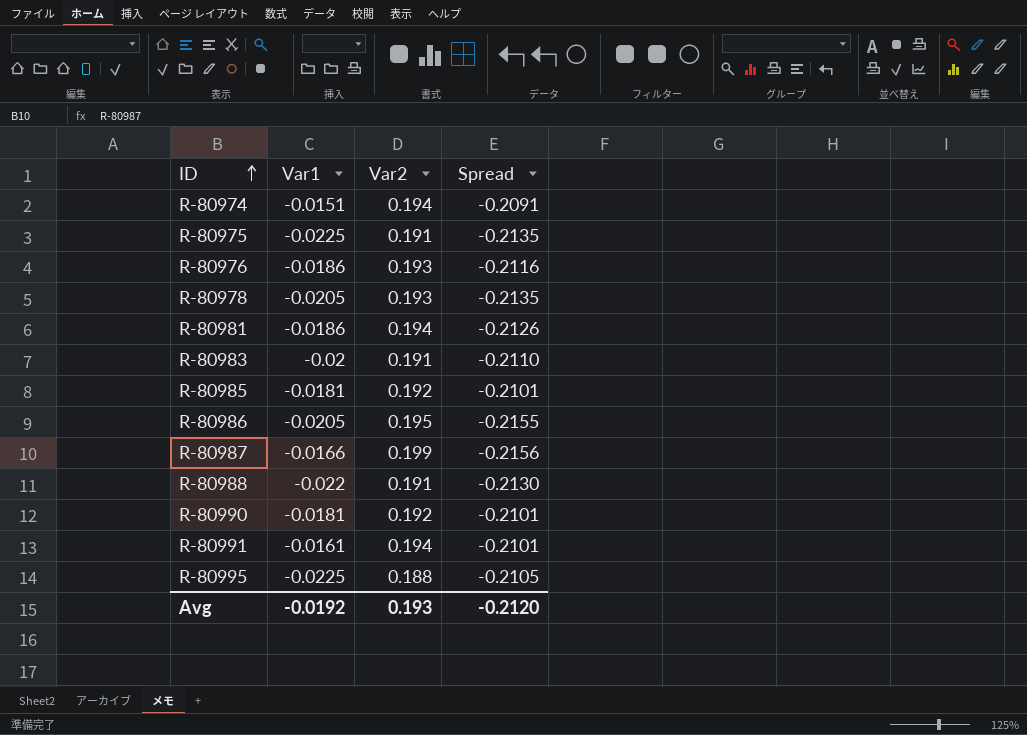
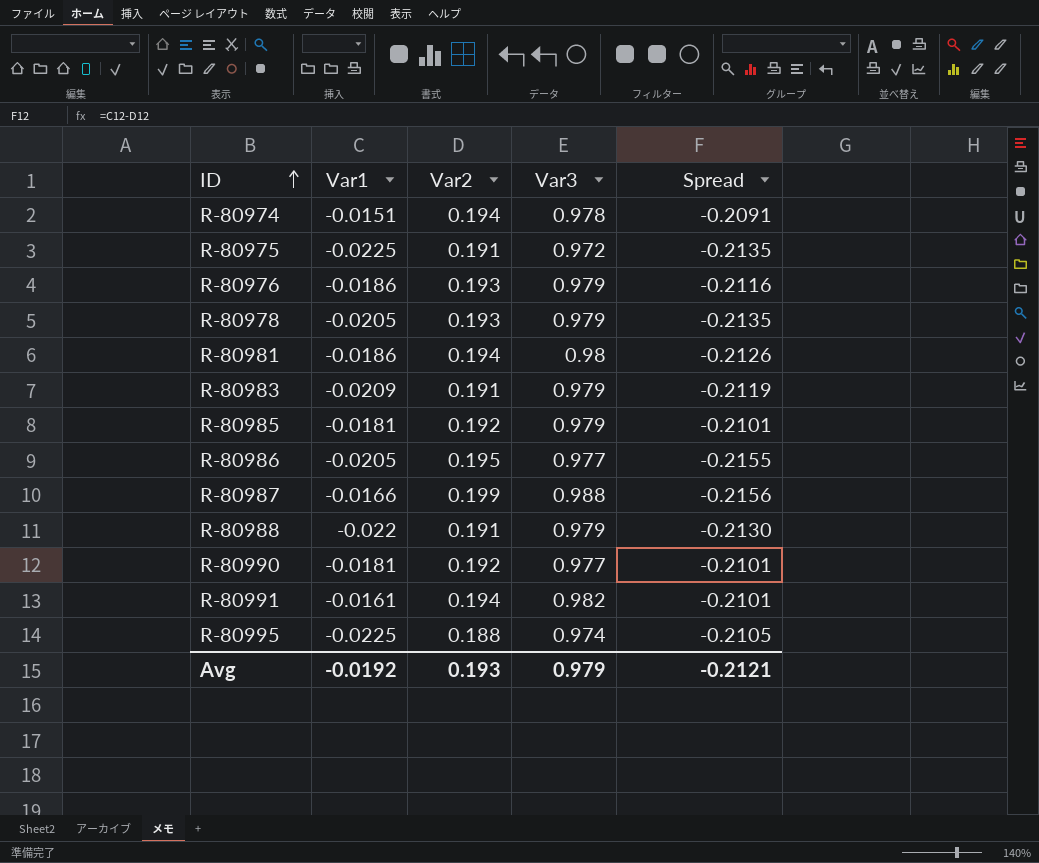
column Var3 | position: none -> 4
R-80983 | Var1: -0.02 -> -0.0209
R-80983 | Spread: -0.2110 -> -0.2119
Avg | Spread: -0.2120 -> -0.2121

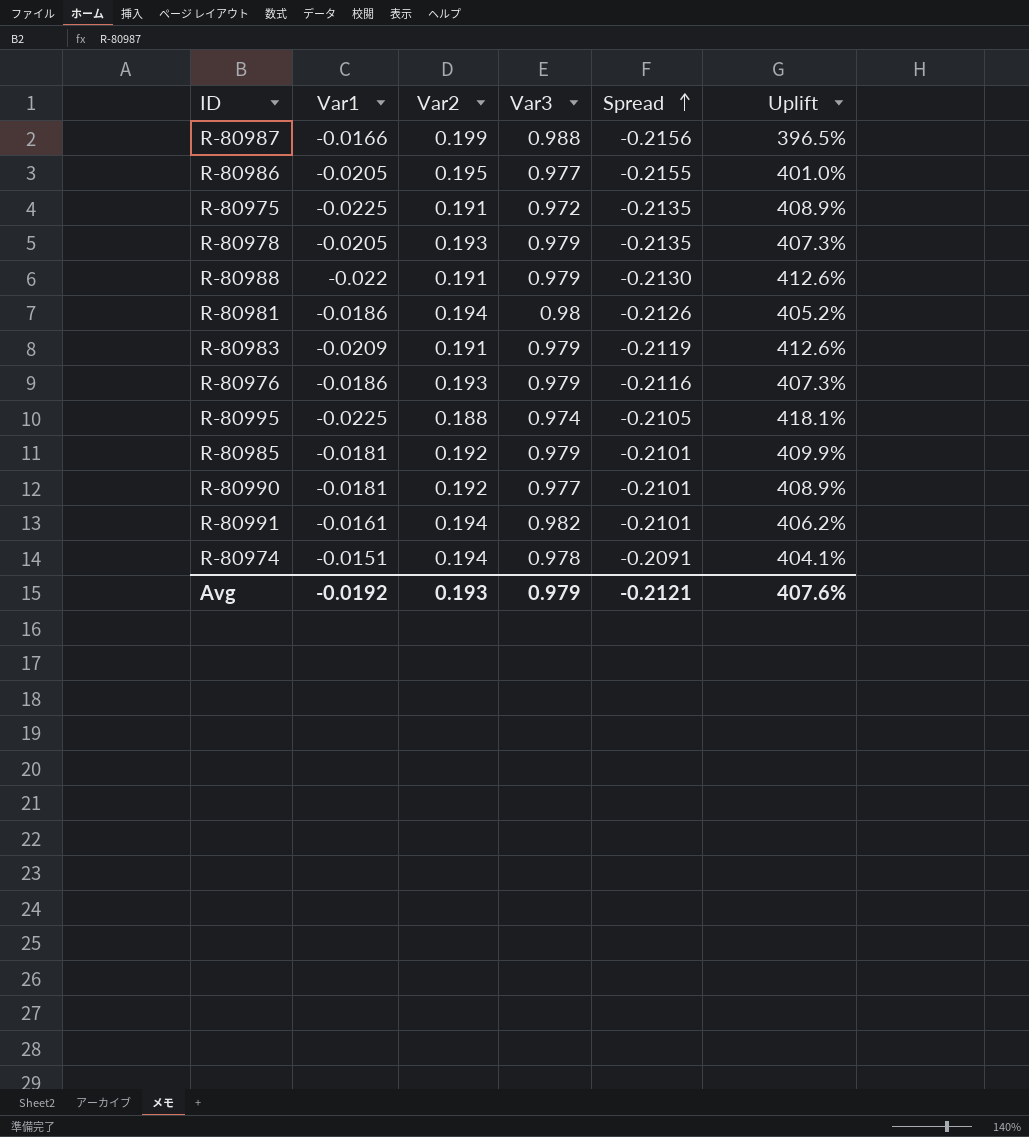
row order: ID ascending -> Spread ascending
column Uplift | formula: none -> ([Var3] - [Var2]) / [Var2]

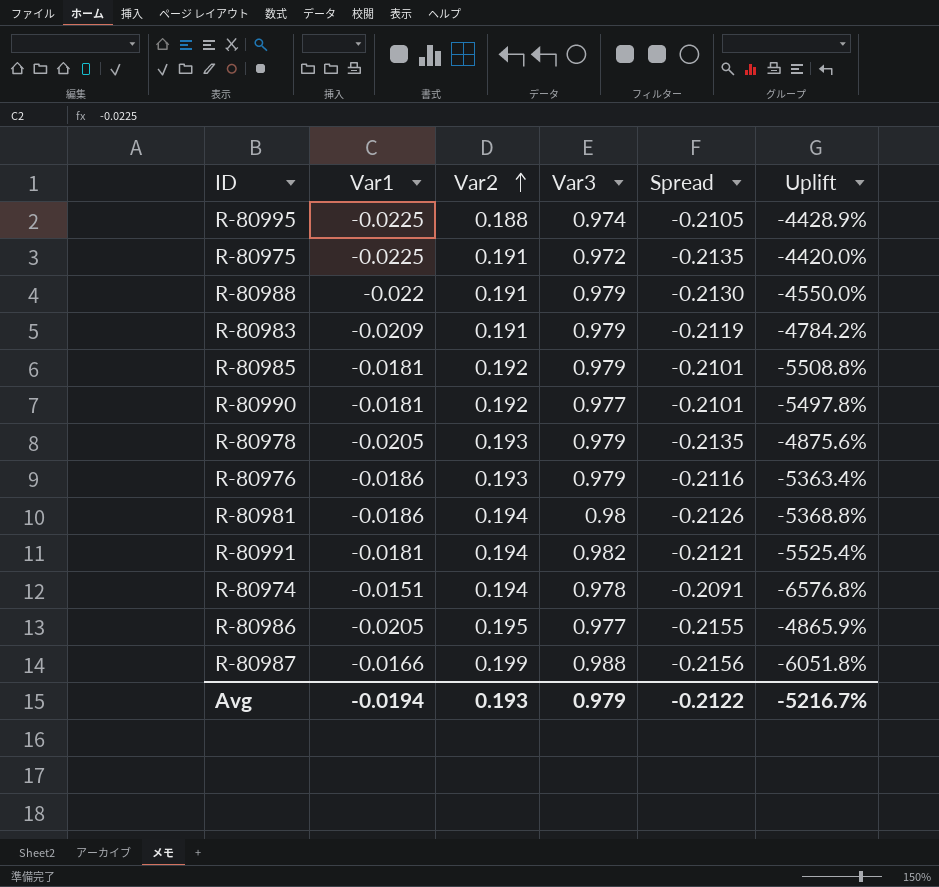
row order: Spread ascending -> Var2 ascending
column Uplift | formula: ([Var3] - [Var2]) / [Var2] -> ([Var3] - [Var1]) / [Var1]
R-80991 | Var1: -0.0161 -> -0.0181
R-80991 | Spread: -0.2101 -> -0.2121
Avg | Var1: -0.0192 -> -0.0194
Avg | Spread: -0.2121 -> -0.2122
Avg | Uplift: 407.6% -> -5216.7%

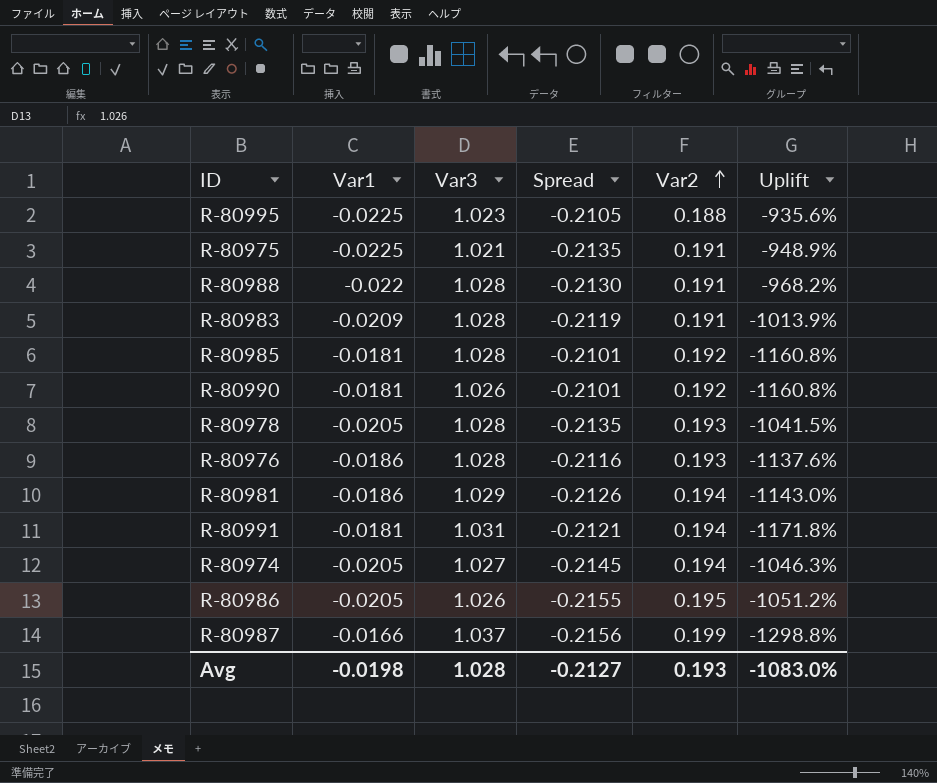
column Var2 | position: 3 -> 5
column Uplift | formula: ([Var3] - [Var1]) / [Var1] -> ([Var2] - [Var1]) / [Var1]
R-80995 | Var3: 0.974 -> 1.023
R-80975 | Var3: 0.972 -> 1.021
R-80988 | Var3: 0.979 -> 1.028
R-80983 | Var3: 0.979 -> 1.028
R-80985 | Var3: 0.979 -> 1.028
R-80990 | Var3: 0.977 -> 1.026
R-80978 | Var3: 0.979 -> 1.028
R-80976 | Var3: 0.979 -> 1.028
R-80981 | Var3: 0.98 -> 1.029
R-80991 | Var3: 0.982 -> 1.031
R-80974 | Var1: -0.0151 -> -0.0205
R-80974 | Var3: 0.978 -> 1.027
R-80974 | Spread: -0.2091 -> -0.2145
R-80986 | Var3: 0.977 -> 1.026
R-80987 | Var3: 0.988 -> 1.037
Avg | Var1: -0.0194 -> -0.0198
Avg | Var3: 0.979 -> 1.028
Avg | Spread: -0.2122 -> -0.2127
Avg | Uplift: -5216.7% -> -1083.0%

